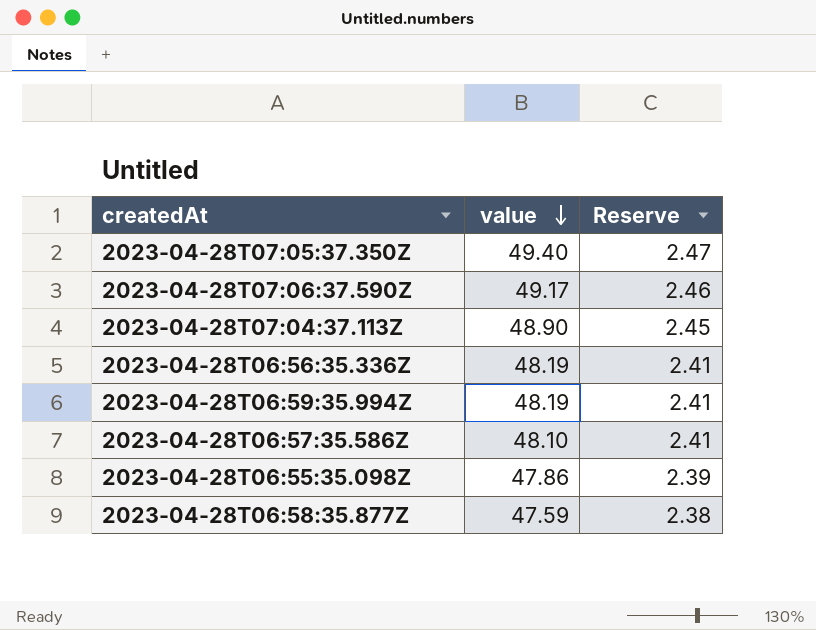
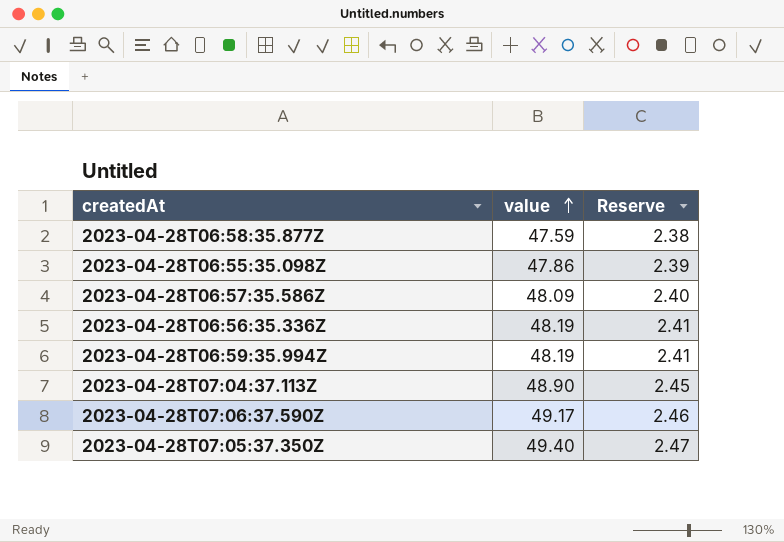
row order: value descending -> value ascending
2023-04-28T06:57:35.586Z | value: 48.10 -> 48.09
2023-04-28T06:57:35.586Z | Reserve: 2.41 -> 2.40

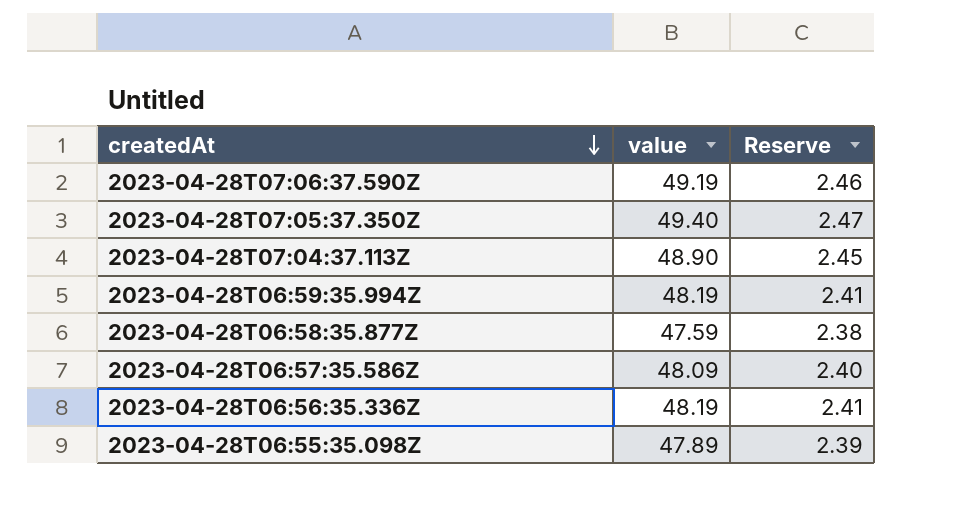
row order: value ascending -> createdAt descending
2023-04-28T07:06:37.590Z | value: 49.17 -> 49.19
2023-04-28T06:55:35.098Z | value: 47.86 -> 47.89

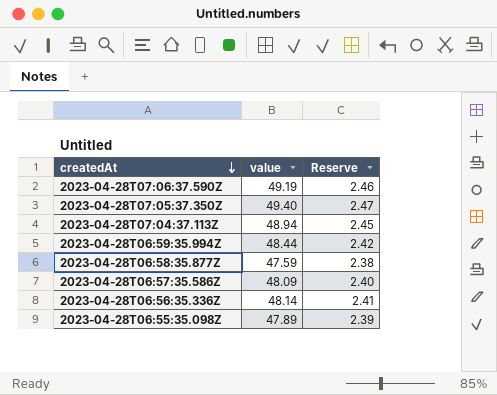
2023-04-28T07:04:37.113Z | value: 48.90 -> 48.94
2023-04-28T06:59:35.994Z | value: 48.19 -> 48.44
2023-04-28T06:59:35.994Z | Reserve: 2.41 -> 2.42
2023-04-28T06:56:35.336Z | value: 48.19 -> 48.14

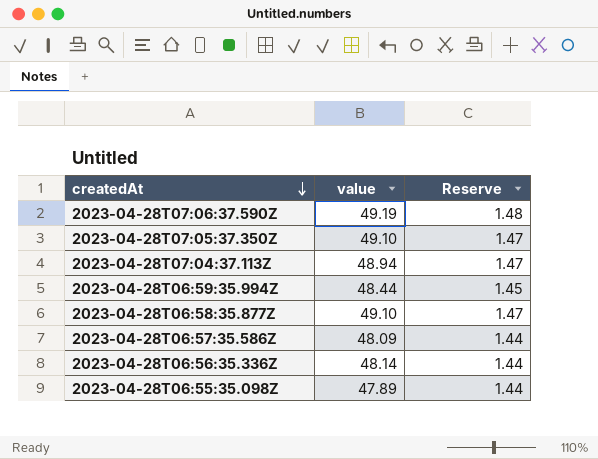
column Reserve | formula: [value] * 0.05 -> [value] * 0.03
2023-04-28T07:05:37.350Z | value: 49.40 -> 49.10
2023-04-28T06:58:35.877Z | value: 47.59 -> 49.10

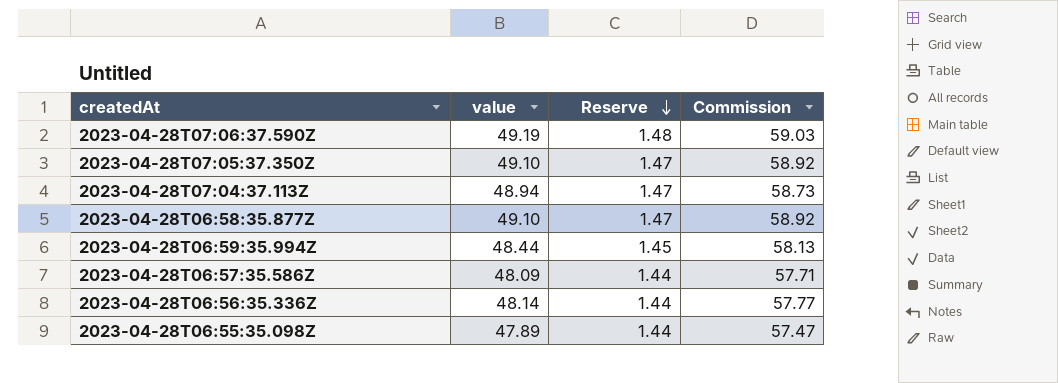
row order: createdAt descending -> Reserve descending
column Commission | formula: none -> [value] * 1.2

